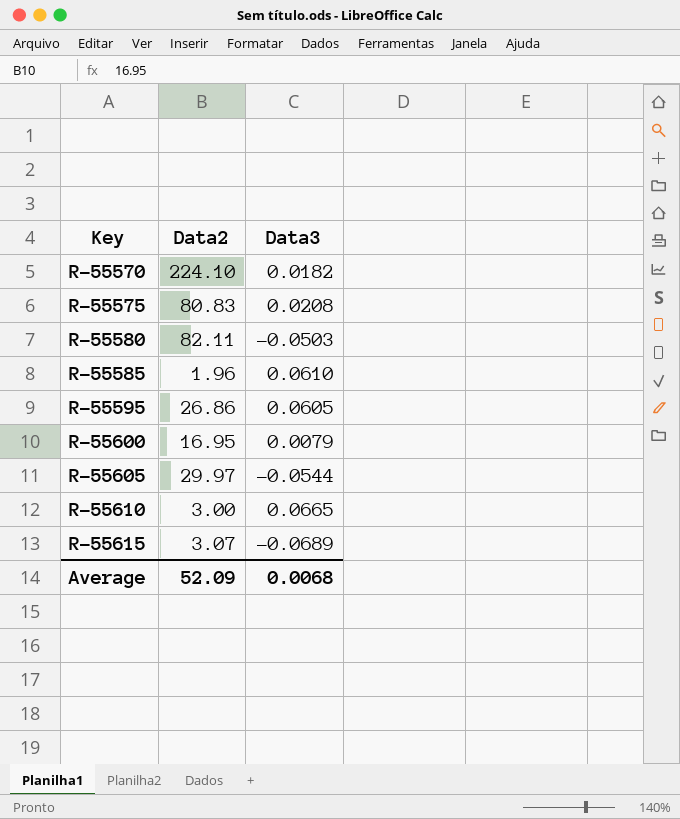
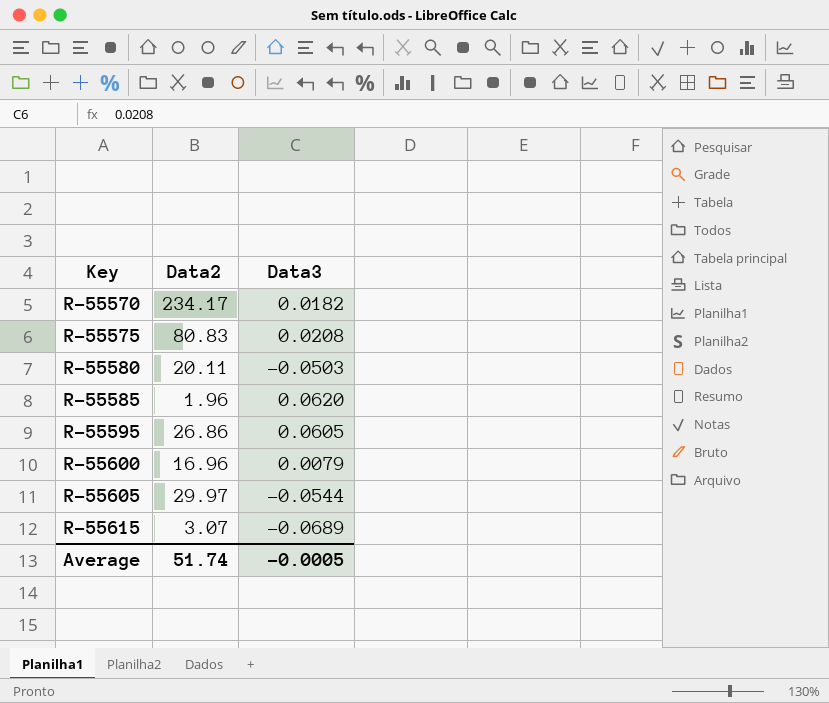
row R-55610: 3.00 | 0.0665 -> none
R-55570 | Data2: 224.10 -> 234.17
R-55580 | Data2: 82.11 -> 20.11
R-55585 | Data3: 0.0610 -> 0.0620
R-55600 | Data2: 16.95 -> 16.96
Average | Data2: 52.09 -> 51.74
Average | Data3: 0.0068 -> -0.0005

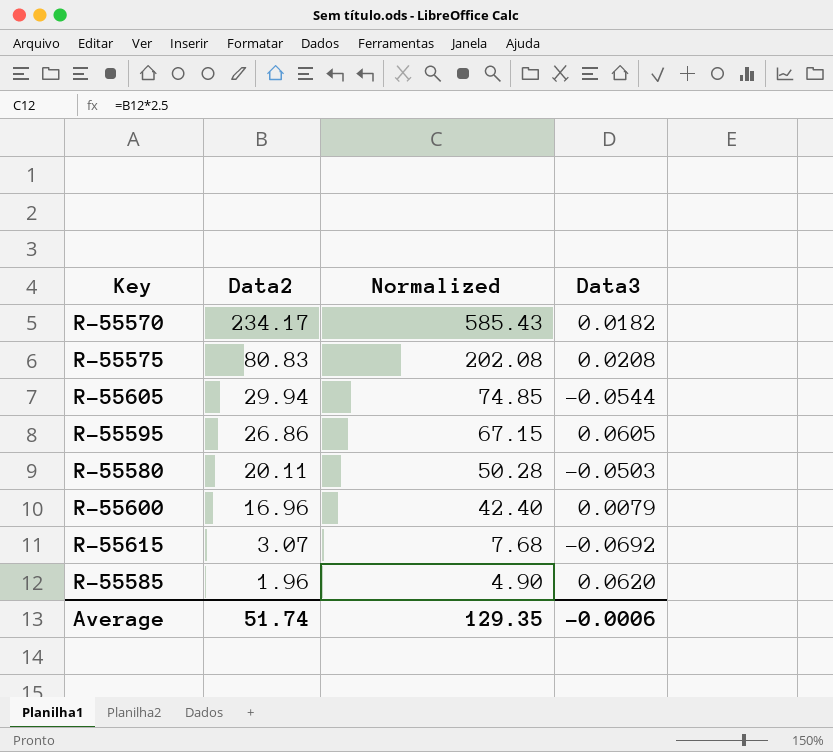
row order: Key ascending -> Data2 descending
column Normalized | formula: none -> [Data2] * 2.5
R-55605 | Data2: 29.97 -> 29.94
R-55615 | Data3: -0.0689 -> -0.0692
Average | Data3: -0.0005 -> -0.0006

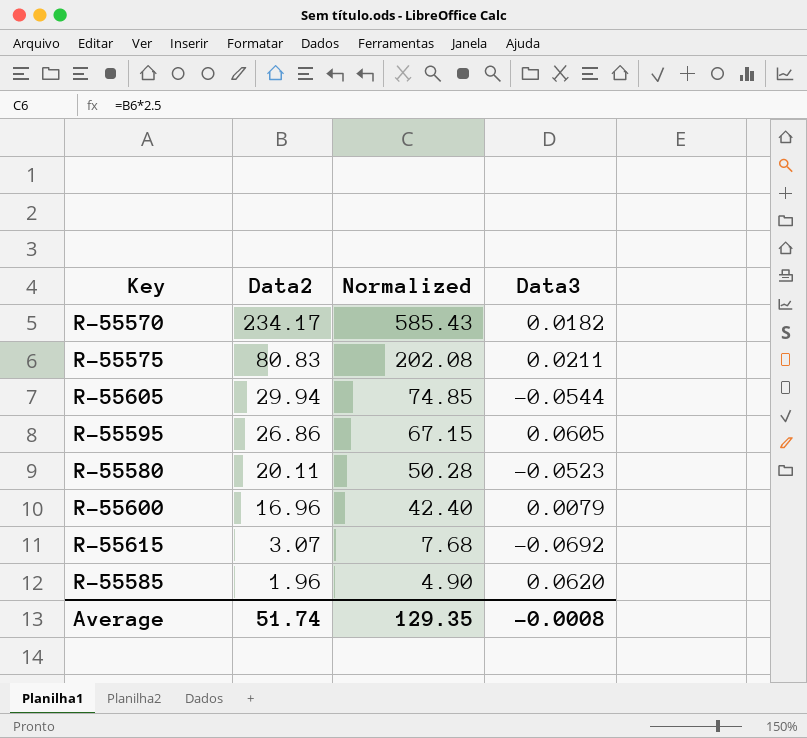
R-55575 | Data3: 0.0208 -> 0.0211
R-55580 | Data3: -0.0503 -> -0.0523
Average | Data3: -0.0006 -> -0.0008

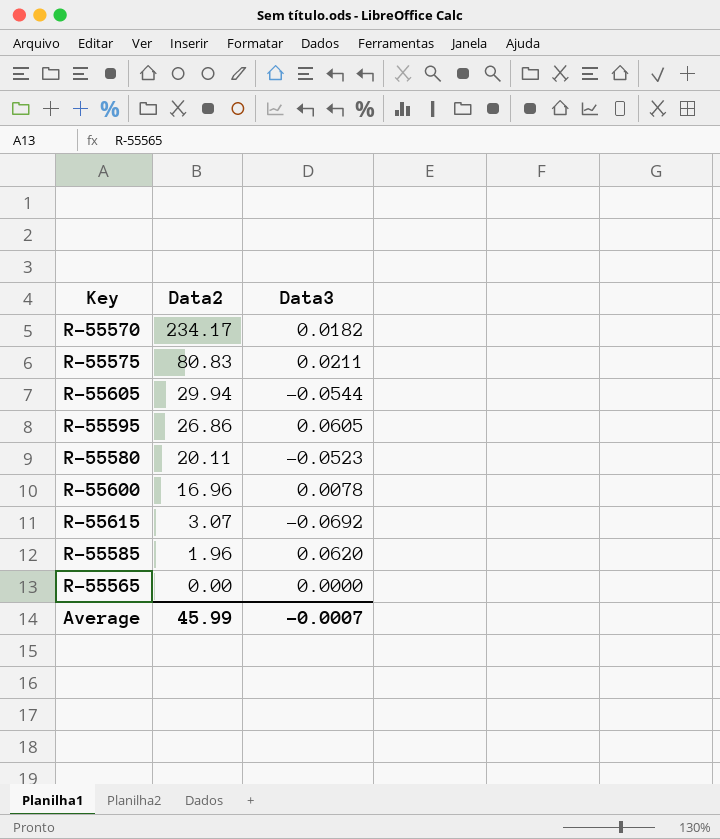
column Normalized | formula: [Data2] * 2.5 -> none
R-55600 | Data3: 0.0079 -> 0.0078
row R-55565: none -> 0.00 | 0.0000
Average | Data2: 51.74 -> 45.99
Average | Data3: -0.0008 -> -0.0007

